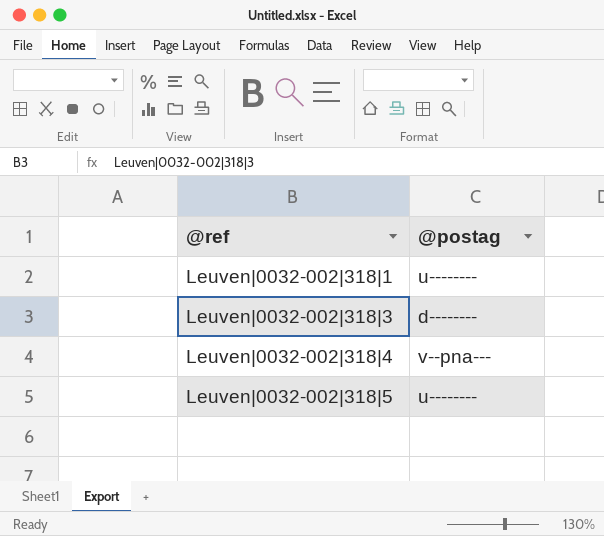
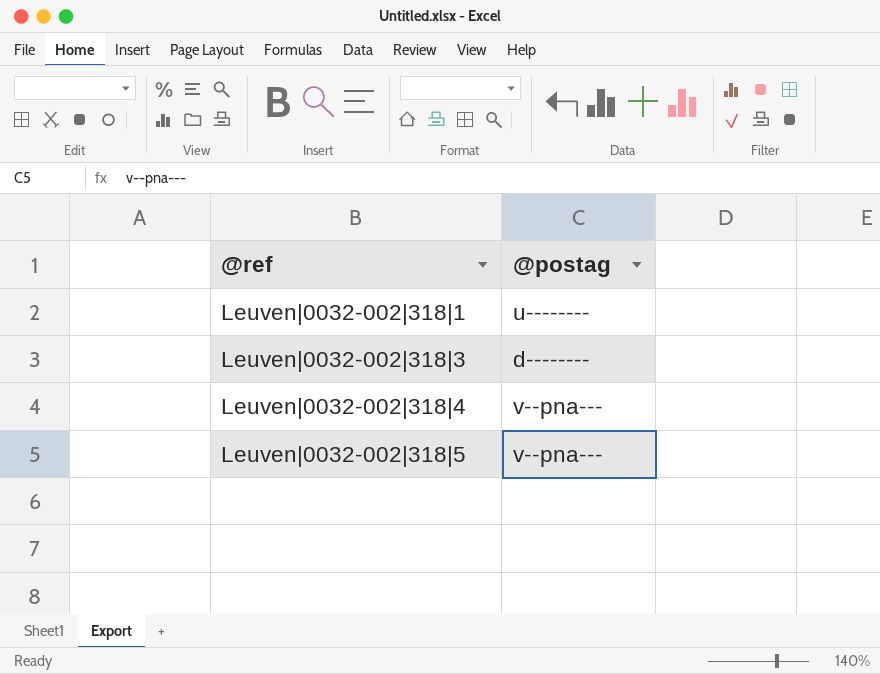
Leuven|0032-002|318|5 | @postag: u-------- -> v--pna---

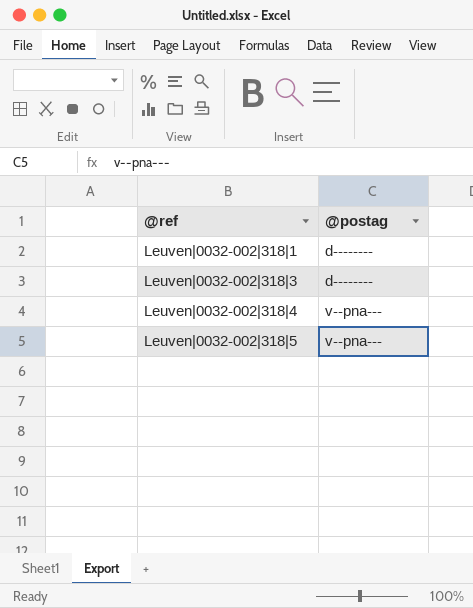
Leuven|0032-002|318|1 | @postag: u-------- -> d--------

